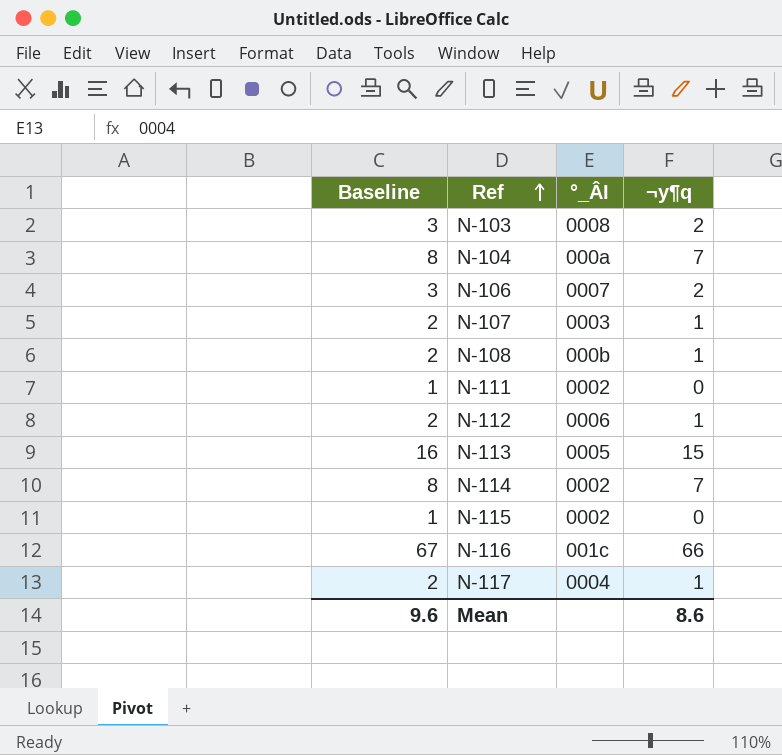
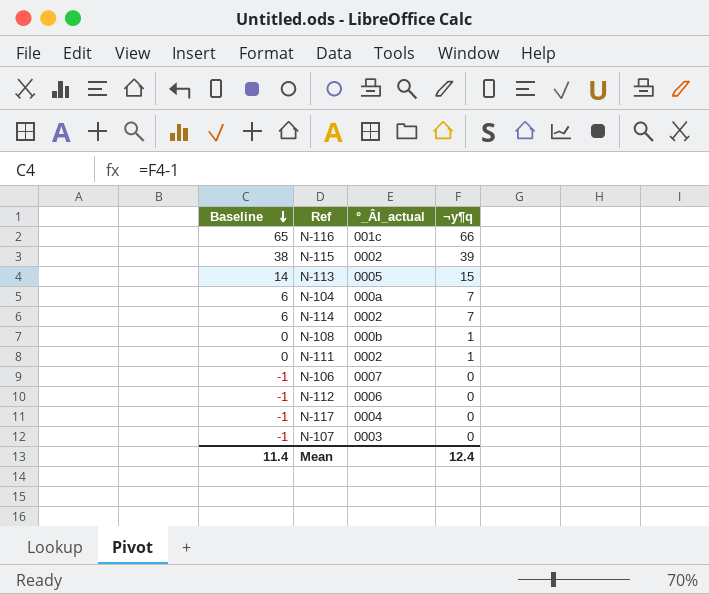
row order: Ref ascending -> Baseline descending
column Baseline | formula: [¬y¶q] + 1 -> [¬y¶q] - 1
column name: °_ÂI -> °_ÂI_actual
row N-103: 3 | 0008 | 2 -> none
N-115 | ¬y¶q: 0 -> 39
N-111 | ¬y¶q: 0 -> 1
N-106 | ¬y¶q: 2 -> 0
N-112 | ¬y¶q: 1 -> 0
N-117 | ¬y¶q: 1 -> 0
N-107 | ¬y¶q: 1 -> 0
Mean | Baseline: 9.6 -> 11.4
Mean | ¬y¶q: 8.6 -> 12.4

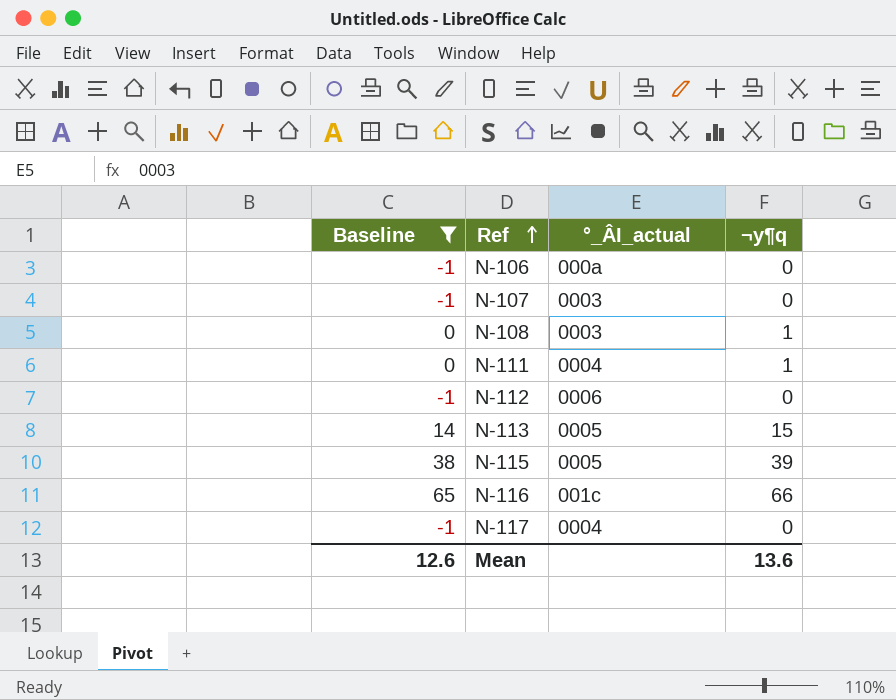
filter: none -> Baseline != 6
row order: Baseline descending -> Ref ascending
N-106 | °_ÂI_actual: 0007 -> 000a
N-108 | °_ÂI_actual: 000b -> 0003
N-111 | °_ÂI_actual: 0002 -> 0004
N-115 | °_ÂI_actual: 0002 -> 0005
Mean | Baseline: 11.4 -> 12.6
Mean | ¬y¶q: 12.4 -> 13.6

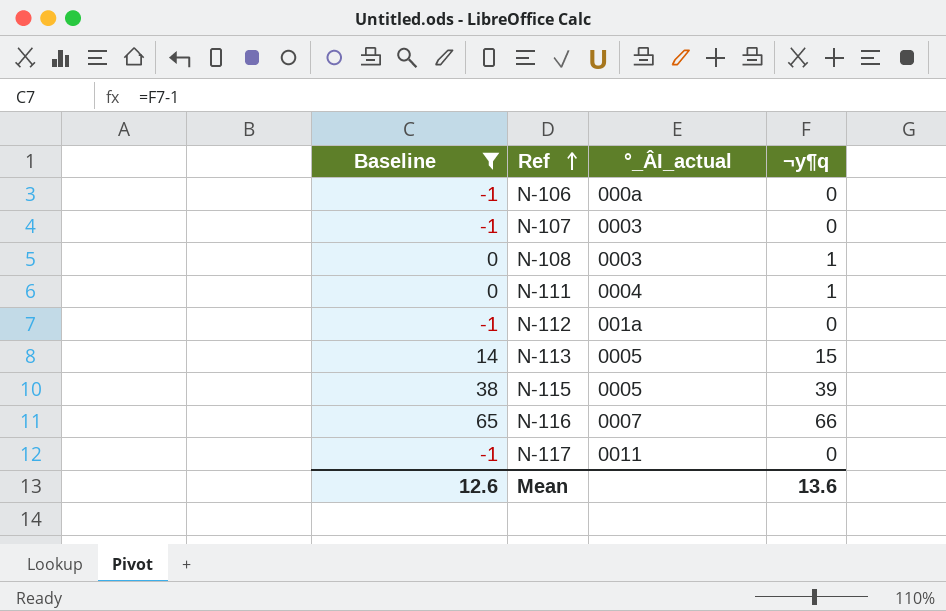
N-112 | °_ÂI_actual: 0006 -> 001a
N-116 | °_ÂI_actual: 001c -> 0007
N-117 | °_ÂI_actual: 0004 -> 0011

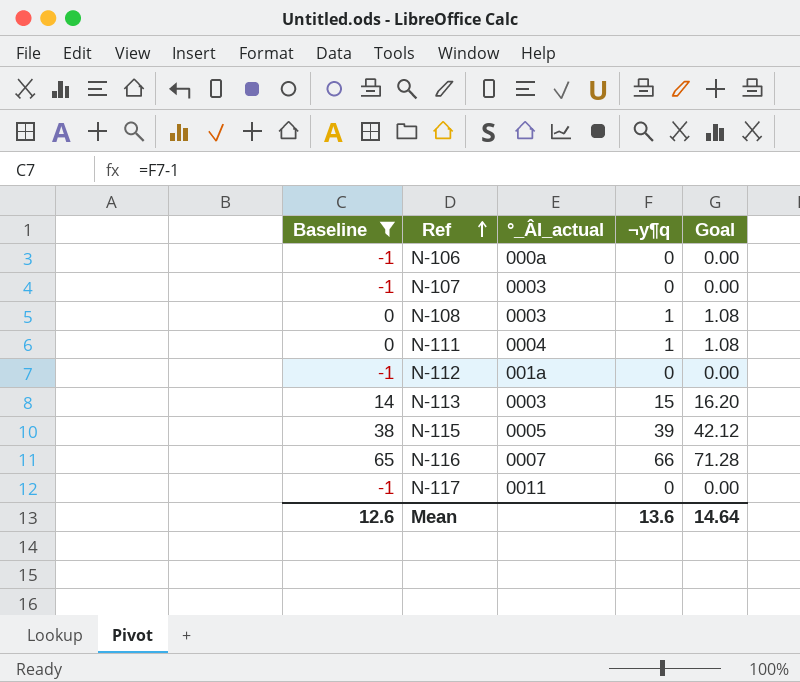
column Goal | formula: none -> [¬y¶q] * 1.08
N-113 | °_ÂI_actual: 0005 -> 0003

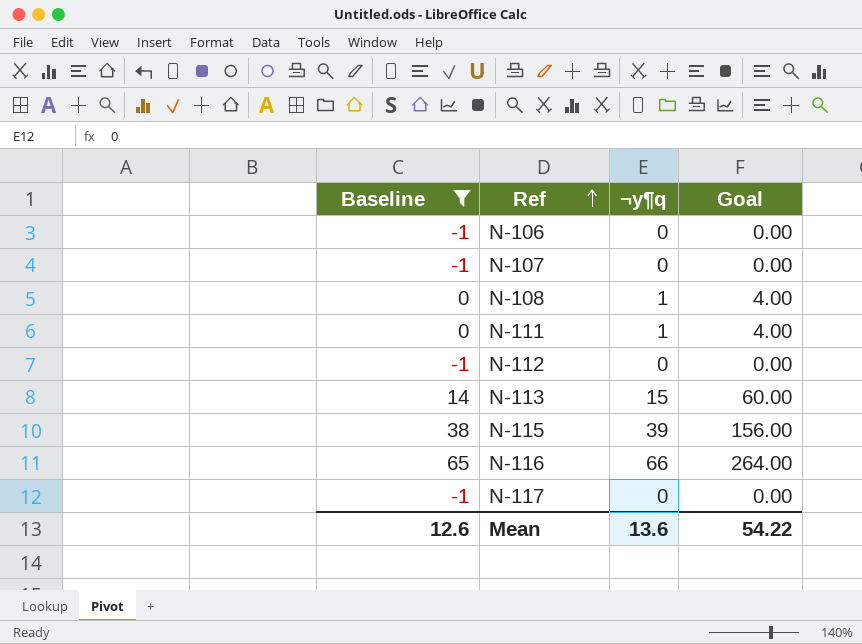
column °_ÂI_actual | position: 3 -> none
column Goal | formula: [¬y¶q] * 1.08 -> [¬y¶q] * 4
Mean | Goal: 14.64 -> 54.22

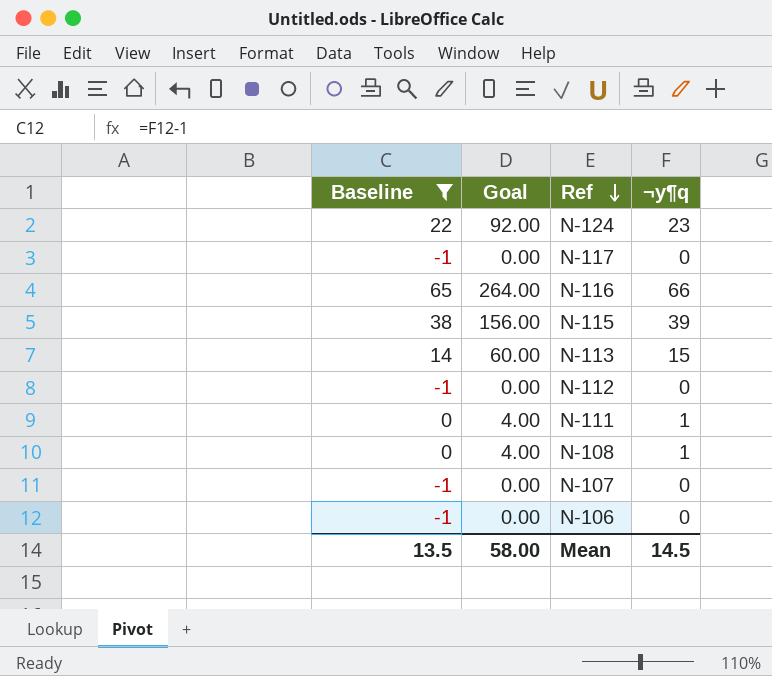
row order: Ref ascending -> Ref descending
column Goal | position: 4 -> 2
row N-124: none -> 22 | 92.00 | 23
Mean | Baseline: 12.6 -> 13.5
Mean | Goal: 54.22 -> 58.00
Mean | ¬y¶q: 13.6 -> 14.5

